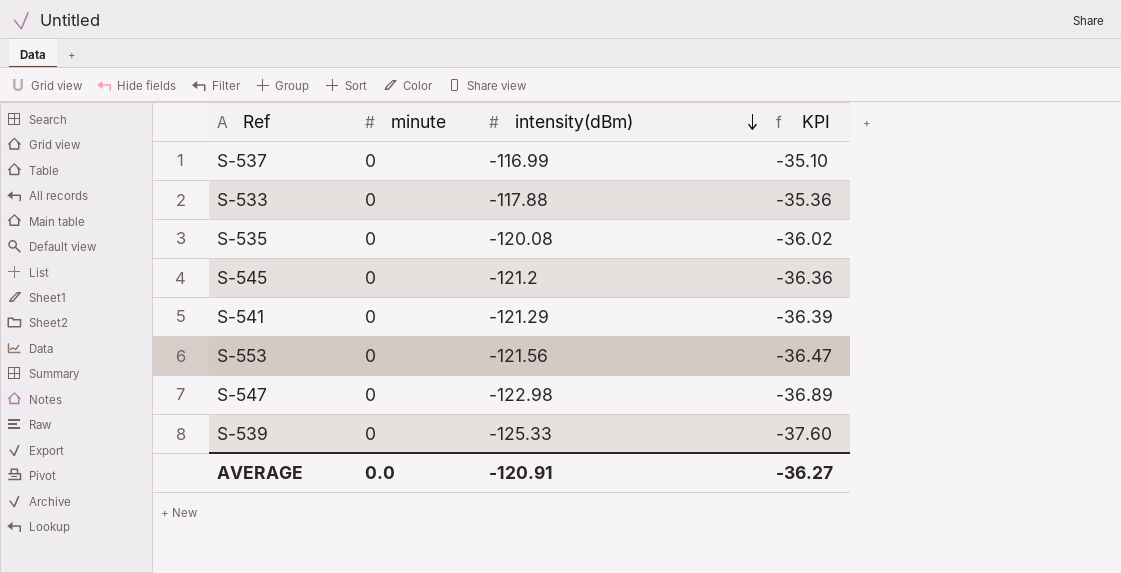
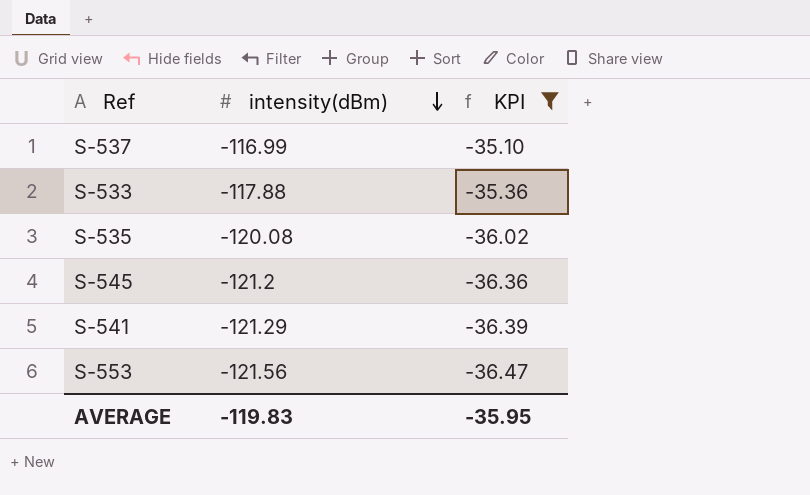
filter: none -> KPI >= -36.47
column minute | position: 2 -> none
AVERAGE | intensity(dBm): -120.91 -> -119.83
AVERAGE | KPI: -36.27 -> -35.95

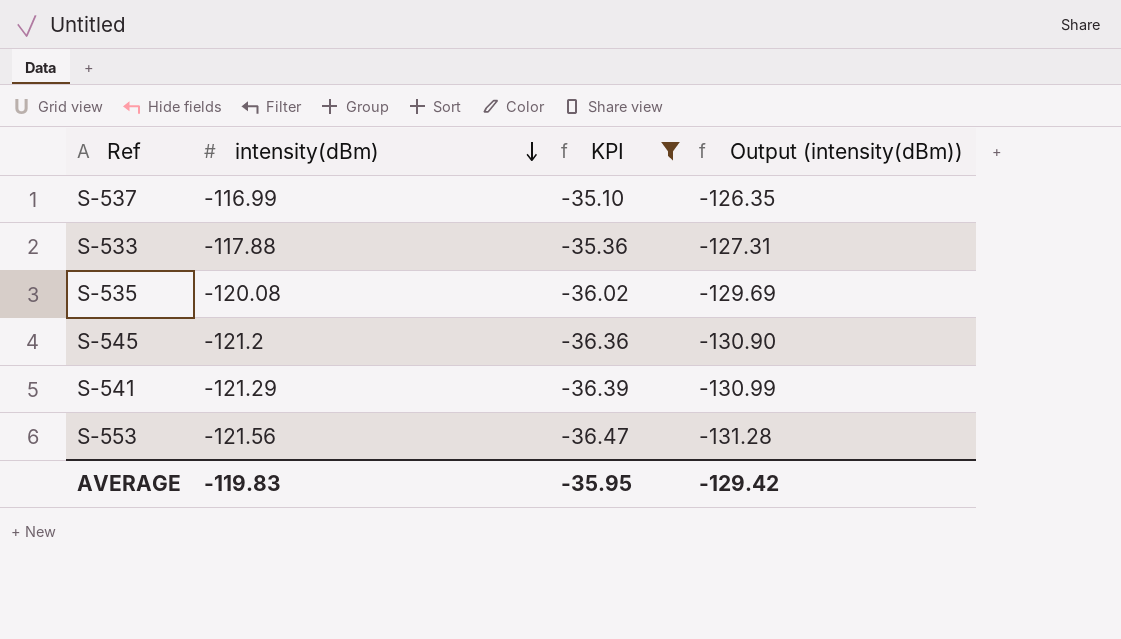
column Output (intensity(dBm)) | formula: none -> [intensity(dBm)] * 1.08

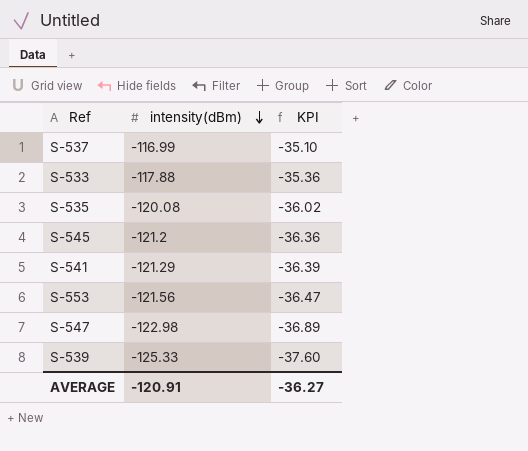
filter: KPI >= -36.47 -> none
column Output (intensity(dBm)) | formula: [intensity(dBm)] * 1.08 -> none
AVERAGE | intensity(dBm): -119.83 -> -120.91
AVERAGE | KPI: -35.95 -> -36.27

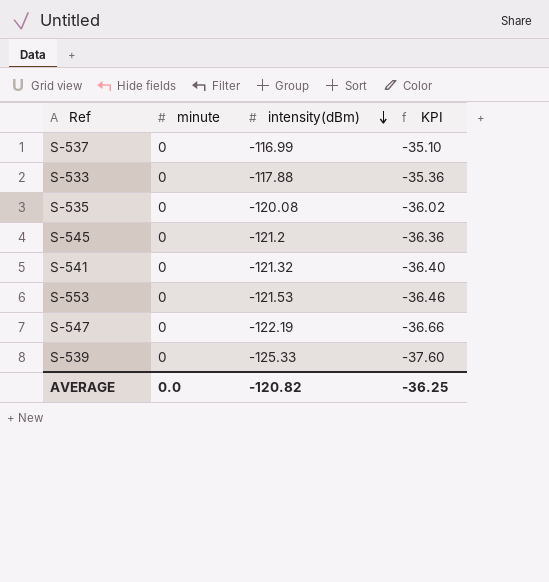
column minute | position: none -> 2
S-541 | intensity(dBm): -121.29 -> -121.32
S-541 | KPI: -36.39 -> -36.40
S-553 | intensity(dBm): -121.56 -> -121.53
S-553 | KPI: -36.47 -> -36.46
S-547 | intensity(dBm): -122.98 -> -122.19
S-547 | KPI: -36.89 -> -36.66
AVERAGE | intensity(dBm): -120.91 -> -120.82
AVERAGE | KPI: -36.27 -> -36.25

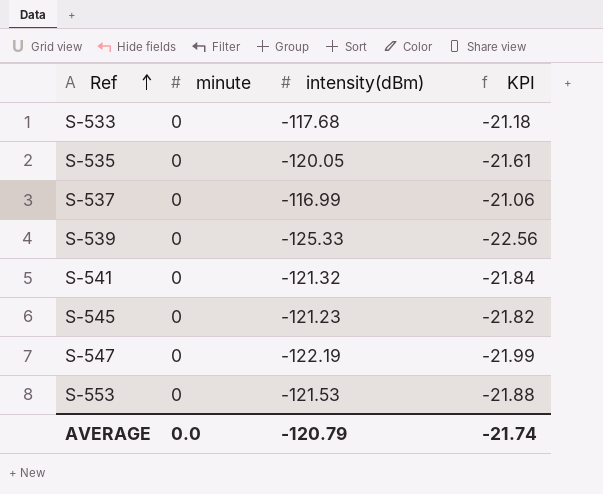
row order: intensity(dBm) descending -> Ref ascending
column KPI | formula: [intensity(dBm)] * 0.3 -> [intensity(dBm)] * 0.18
S-533 | intensity(dBm): -117.88 -> -117.68
S-535 | intensity(dBm): -120.08 -> -120.05
S-545 | intensity(dBm): -121.2 -> -121.23
AVERAGE | intensity(dBm): -120.82 -> -120.79
AVERAGE | KPI: -36.25 -> -21.74

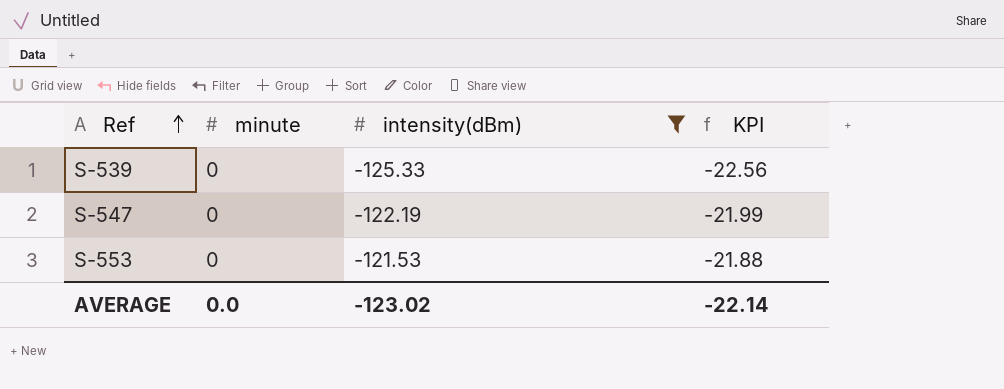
filter: none -> intensity(dBm) <= -121.53
AVERAGE | intensity(dBm): -120.79 -> -123.02
AVERAGE | KPI: -21.74 -> -22.14

